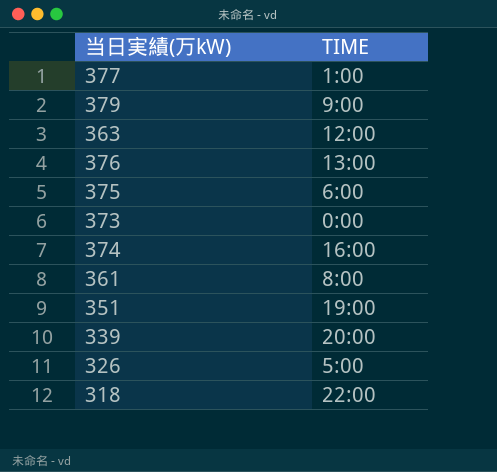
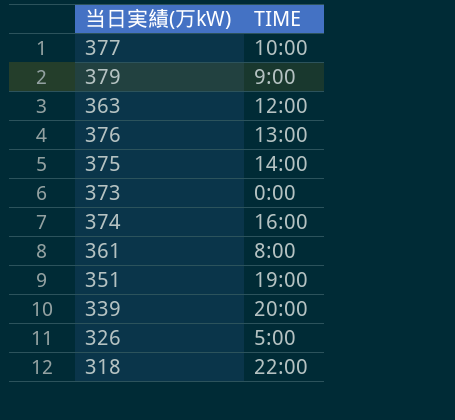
377 | TIME: 1:00 -> 10:00
375 | TIME: 6:00 -> 14:00

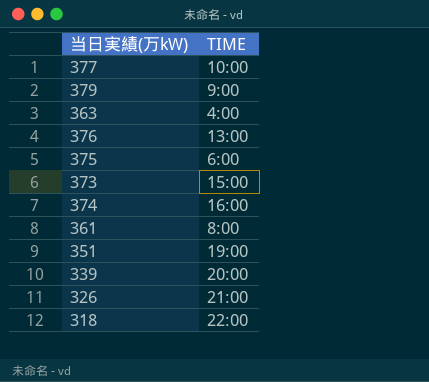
363 | TIME: 12:00 -> 4:00
375 | TIME: 14:00 -> 6:00
373 | TIME: 0:00 -> 15:00
326 | TIME: 5:00 -> 21:00

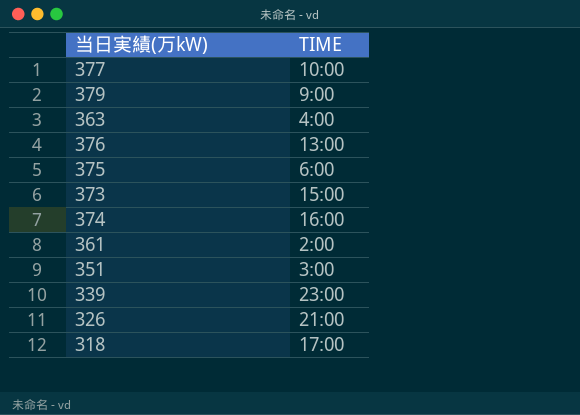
361 | TIME: 8:00 -> 2:00
351 | TIME: 19:00 -> 3:00
339 | TIME: 20:00 -> 23:00
318 | TIME: 22:00 -> 17:00

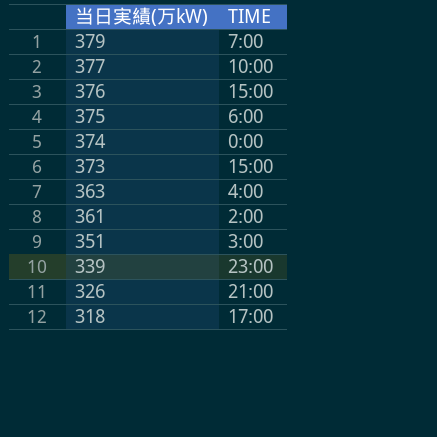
row order: none -> 当日実績(万kW) descending
379 | TIME: 9:00 -> 7:00
376 | TIME: 13:00 -> 15:00
374 | TIME: 16:00 -> 0:00

